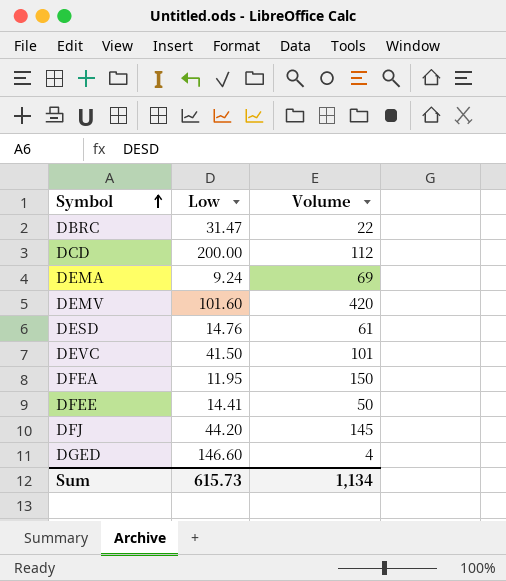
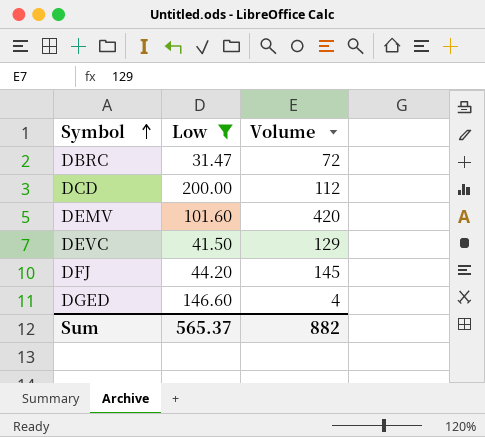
filter: none -> Low >= 31.47
DBRC | Volume: 22 -> 72
DEVC | Volume: 101 -> 129
Sum | Low: 615.73 -> 565.37
Sum | Volume: 1,134 -> 882

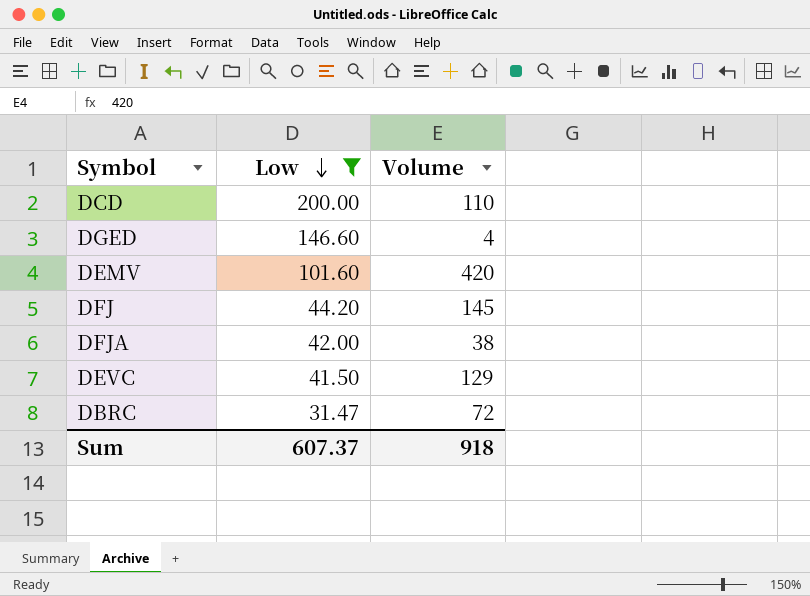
row order: Symbol ascending -> Low descending
DCD | Volume: 112 -> 110
row DFJA: none -> 42.00 | 38
Sum | Low: 565.37 -> 607.37
Sum | Volume: 882 -> 918

